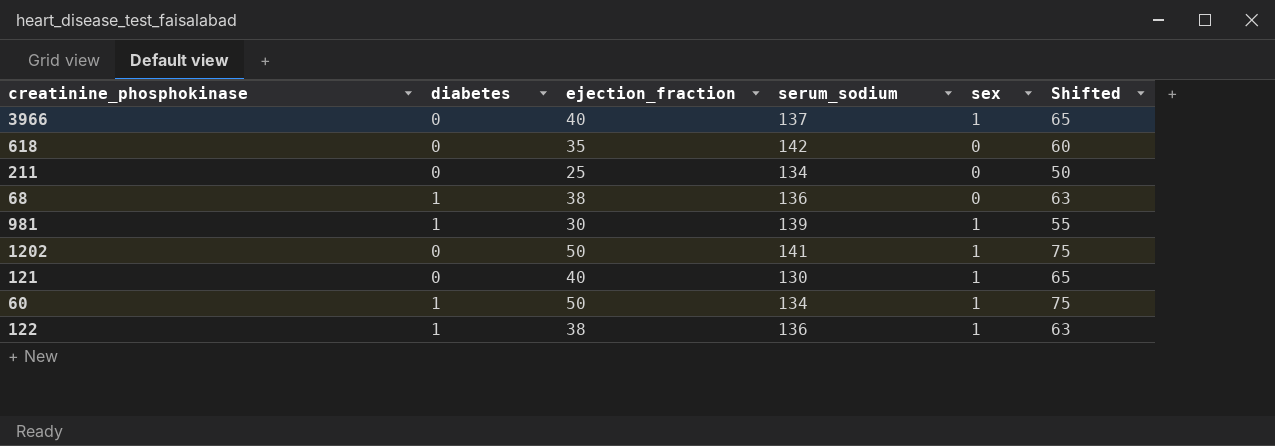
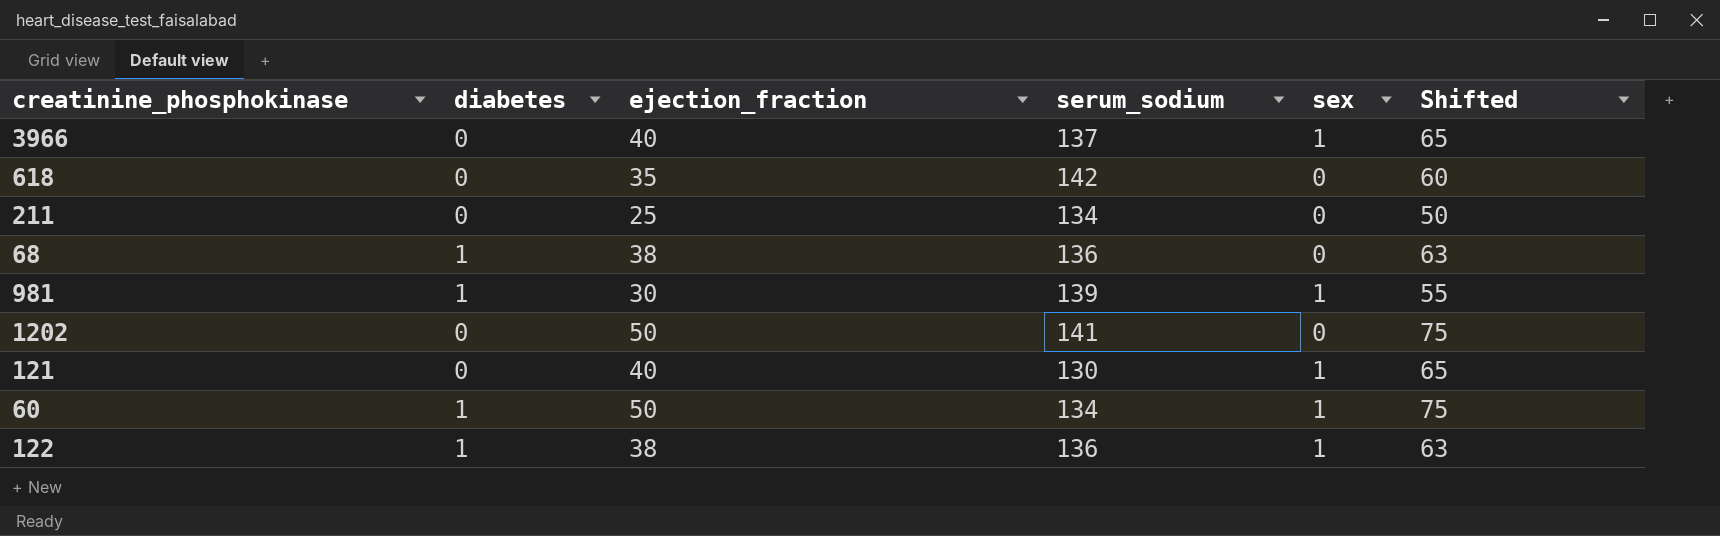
1202 | sex: 1 -> 0

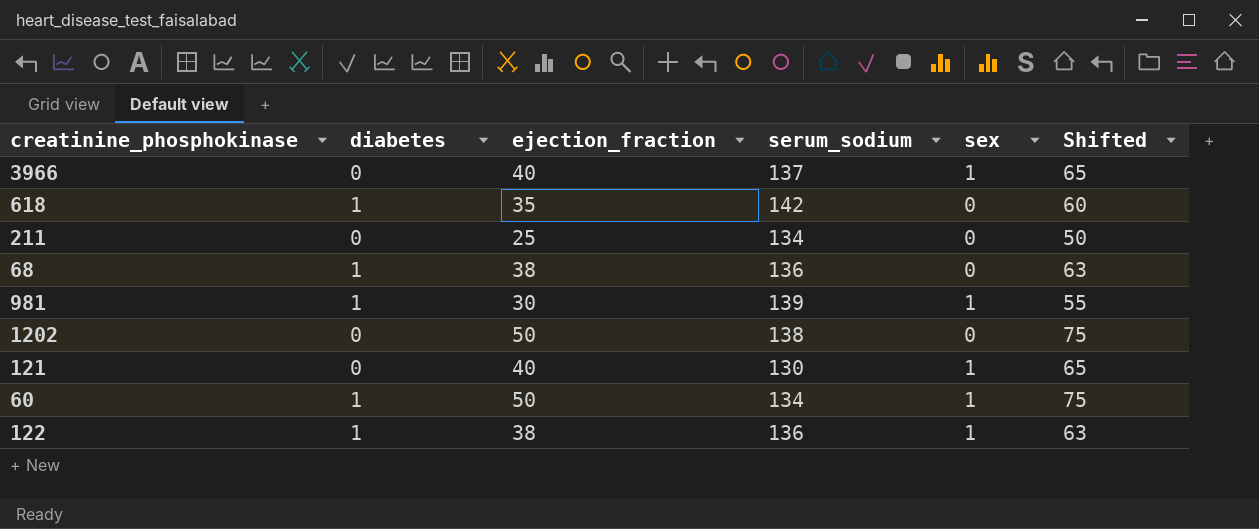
618 | diabetes: 0 -> 1
1202 | serum_sodium: 141 -> 138

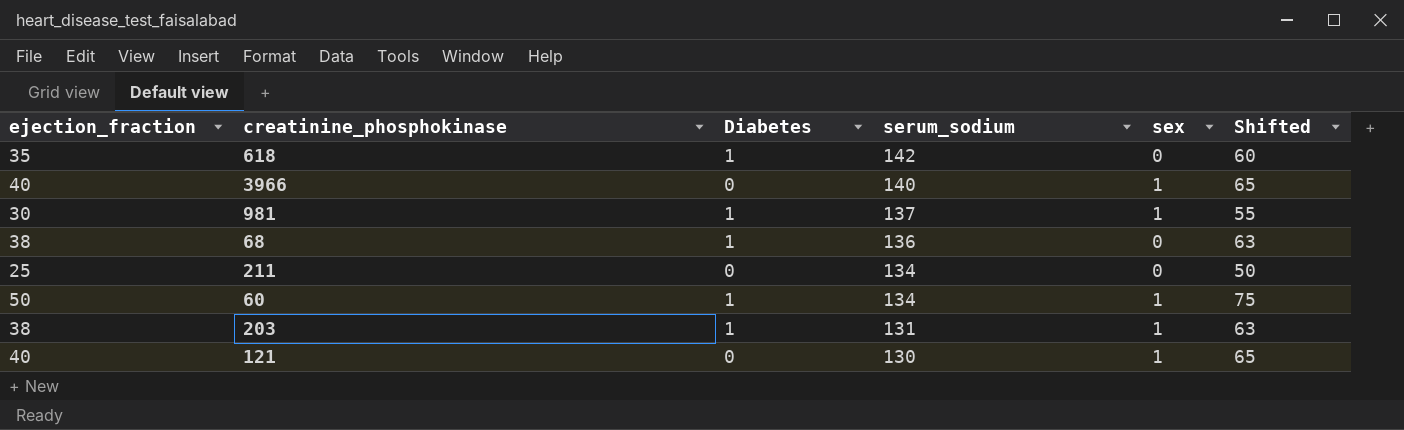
row order: none -> serum_sodium descending
column ejection_fraction | position: 3 -> 1
column name: diabetes -> Diabetes
row 1202: 0 | 50 | 138 | 0 | 75 -> none
row 122: 1 | 38 | 136 | 1 | 63 -> none
3966 | serum_sodium: 137 -> 140
981 | serum_sodium: 139 -> 137
row 203: none -> 38 | 1 | 131 | 1 | 63

